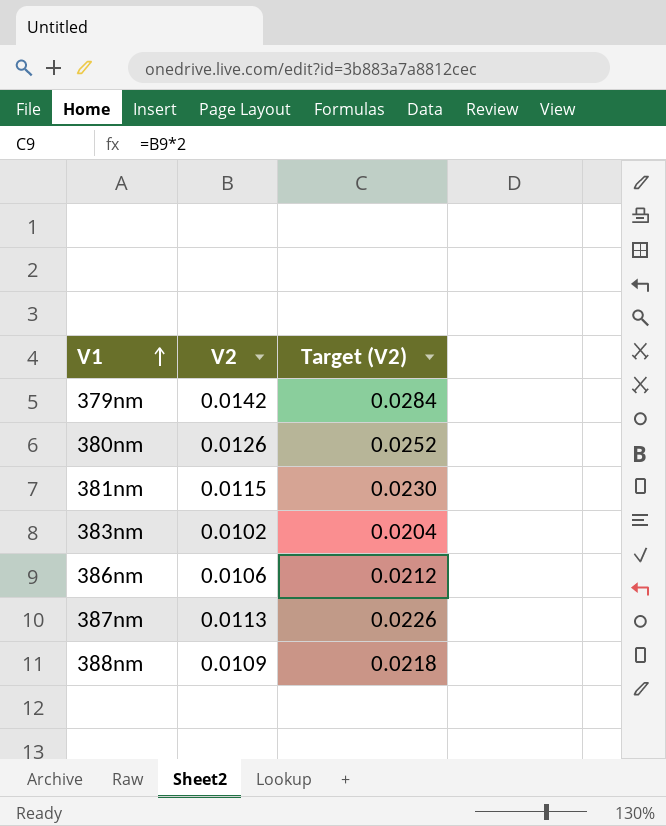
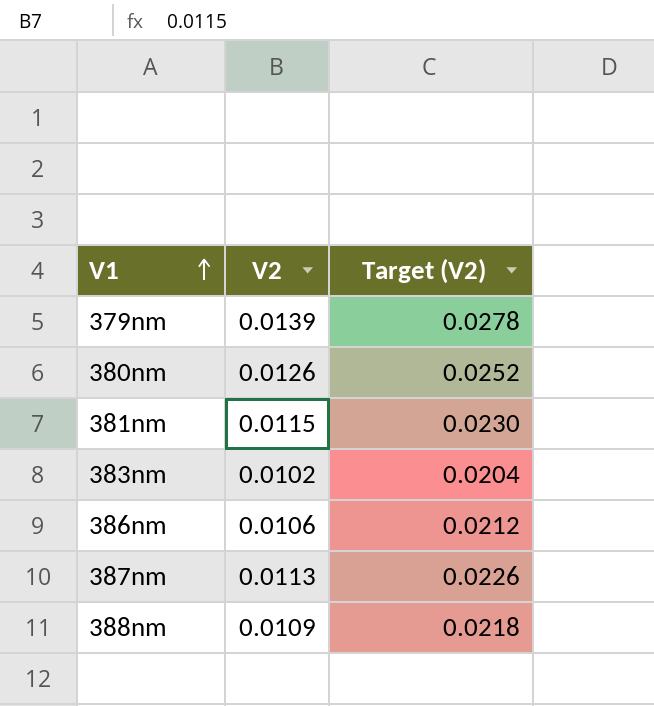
379nm | V2: 0.0142 -> 0.0139
379nm | Target (V2): 0.0284 -> 0.0278

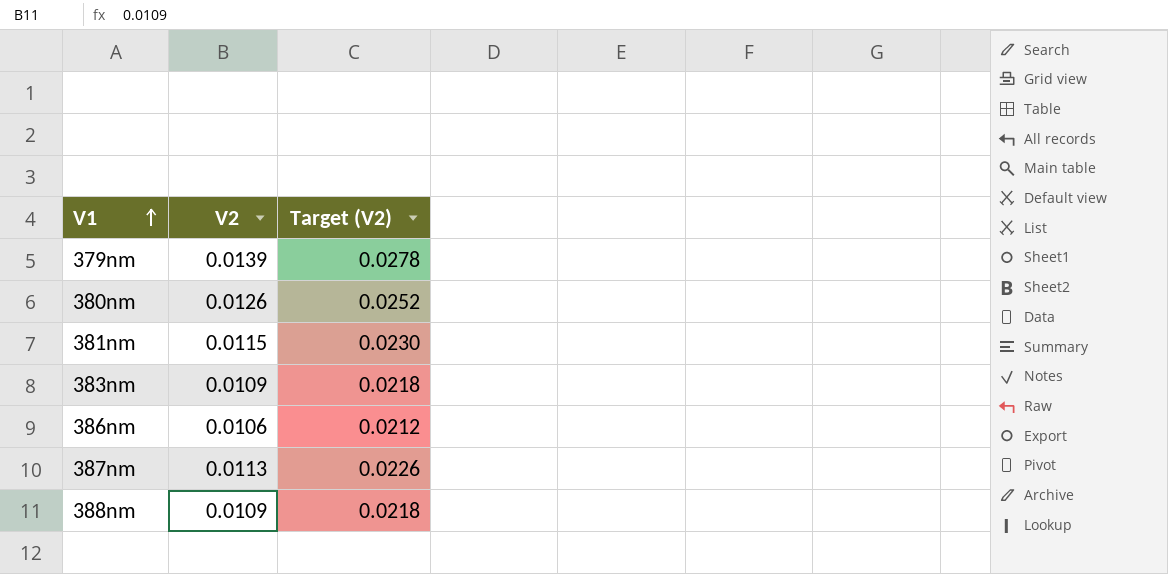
383nm | V2: 0.0102 -> 0.0109
383nm | Target (V2): 0.0204 -> 0.0218

